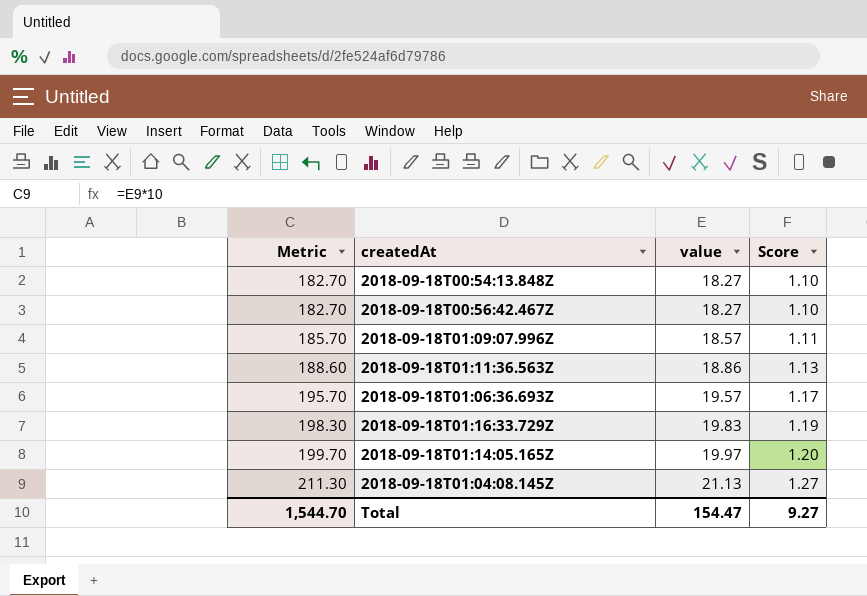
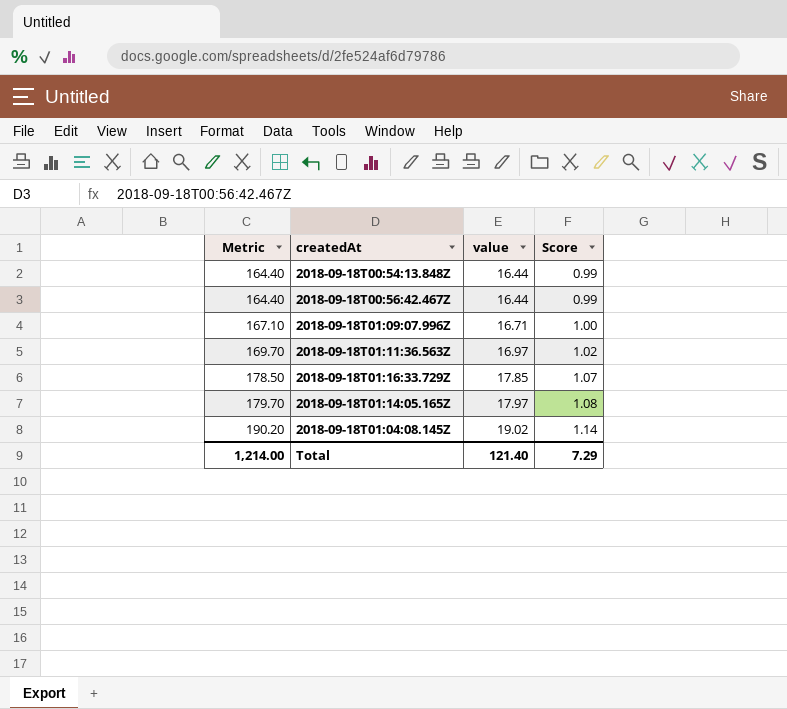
row 2018-09-18T01:06:36.693Z: 195.70 | 19.57 | 1.17 -> none
2018-09-18T00:54:13.848Z | Metric: 182.70 -> 164.40
2018-09-18T00:54:13.848Z | value: 18.27 -> 16.44
2018-09-18T00:54:13.848Z | Score: 1.10 -> 0.99
2018-09-18T00:56:42.467Z | Metric: 182.70 -> 164.40
2018-09-18T00:56:42.467Z | value: 18.27 -> 16.44
2018-09-18T00:56:42.467Z | Score: 1.10 -> 0.99
2018-09-18T01:09:07.996Z | Metric: 185.70 -> 167.10
2018-09-18T01:09:07.996Z | value: 18.57 -> 16.71
2018-09-18T01:09:07.996Z | Score: 1.11 -> 1.00
2018-09-18T01:11:36.563Z | Metric: 188.60 -> 169.70
2018-09-18T01:11:36.563Z | value: 18.86 -> 16.97
2018-09-18T01:11:36.563Z | Score: 1.13 -> 1.02
2018-09-18T01:16:33.729Z | Metric: 198.30 -> 178.50
2018-09-18T01:16:33.729Z | value: 19.83 -> 17.85
2018-09-18T01:16:33.729Z | Score: 1.19 -> 1.07
2018-09-18T01:14:05.165Z | Metric: 199.70 -> 179.70
2018-09-18T01:14:05.165Z | value: 19.97 -> 17.97
2018-09-18T01:14:05.165Z | Score: 1.20 -> 1.08
2018-09-18T01:04:08.145Z | Metric: 211.30 -> 190.20
2018-09-18T01:04:08.145Z | value: 21.13 -> 19.02
2018-09-18T01:04:08.145Z | Score: 1.27 -> 1.14
Total | Metric: 1,544.70 -> 1,214.00
Total | value: 154.47 -> 121.40
Total | Score: 9.27 -> 7.29

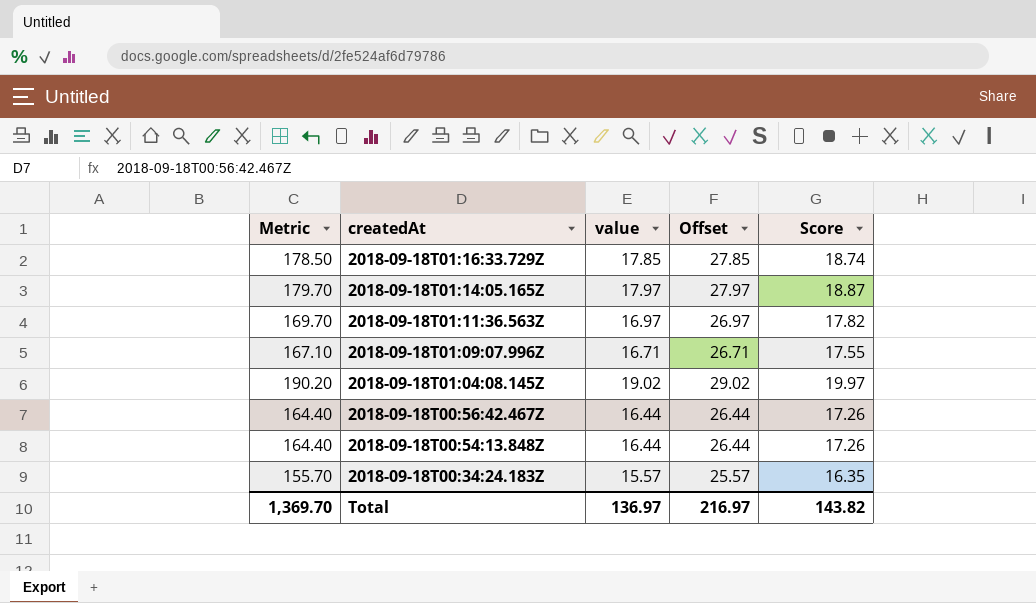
row order: Metric ascending -> createdAt descending
column Offset | formula: none -> [value] + 10
column Score | formula: [value] * 0.06 -> [value] * 1.05
row 2018-09-18T00:34:24.183Z: none -> 155.70 | 15.57 | 25.57 | 16.35
Total | Metric: 1,214.00 -> 1,369.70
Total | value: 121.40 -> 136.97
Total | Score: 7.29 -> 143.82

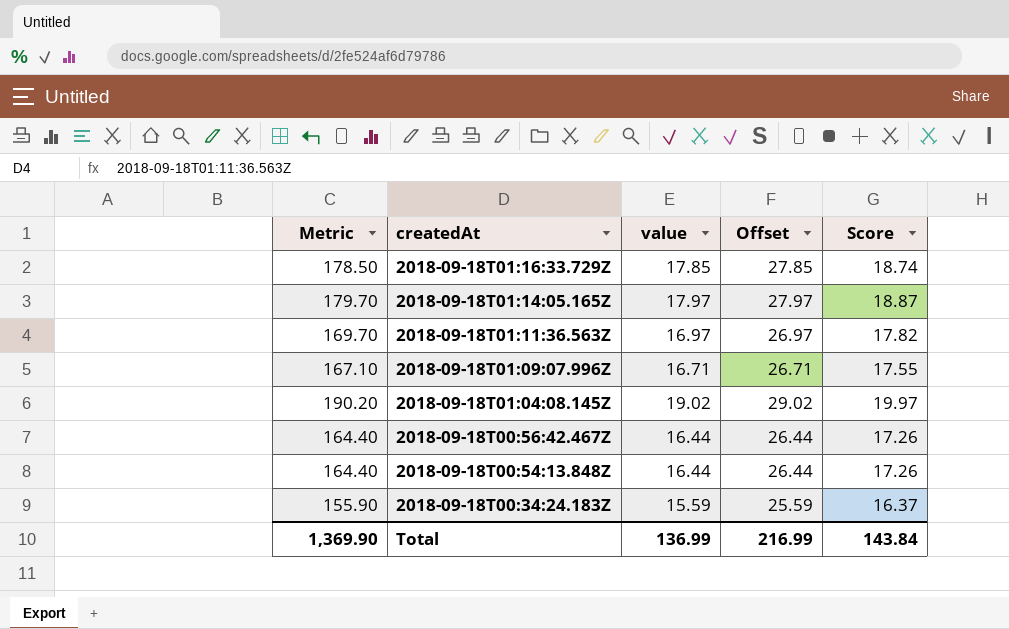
2018-09-18T00:34:24.183Z | Metric: 155.70 -> 155.90
2018-09-18T00:34:24.183Z | value: 15.57 -> 15.59
2018-09-18T00:34:24.183Z | Offset: 25.57 -> 25.59
2018-09-18T00:34:24.183Z | Score: 16.35 -> 16.37
Total | Metric: 1,369.70 -> 1,369.90
Total | value: 136.97 -> 136.99
Total | Offset: 216.97 -> 216.99
Total | Score: 143.82 -> 143.84

